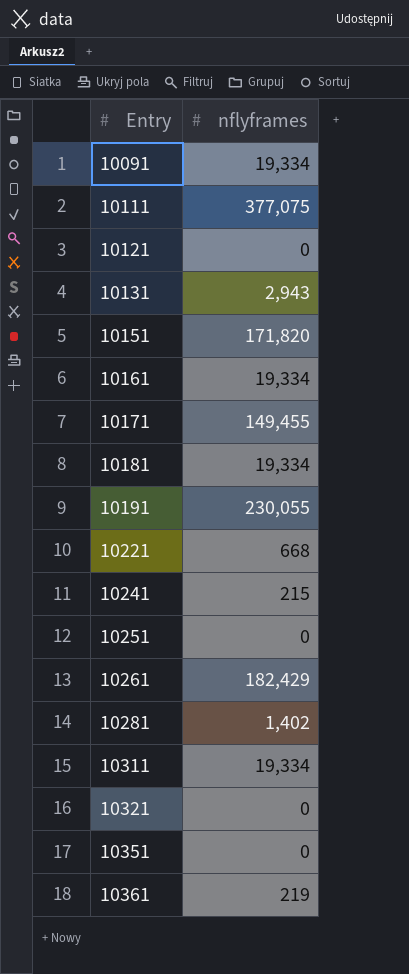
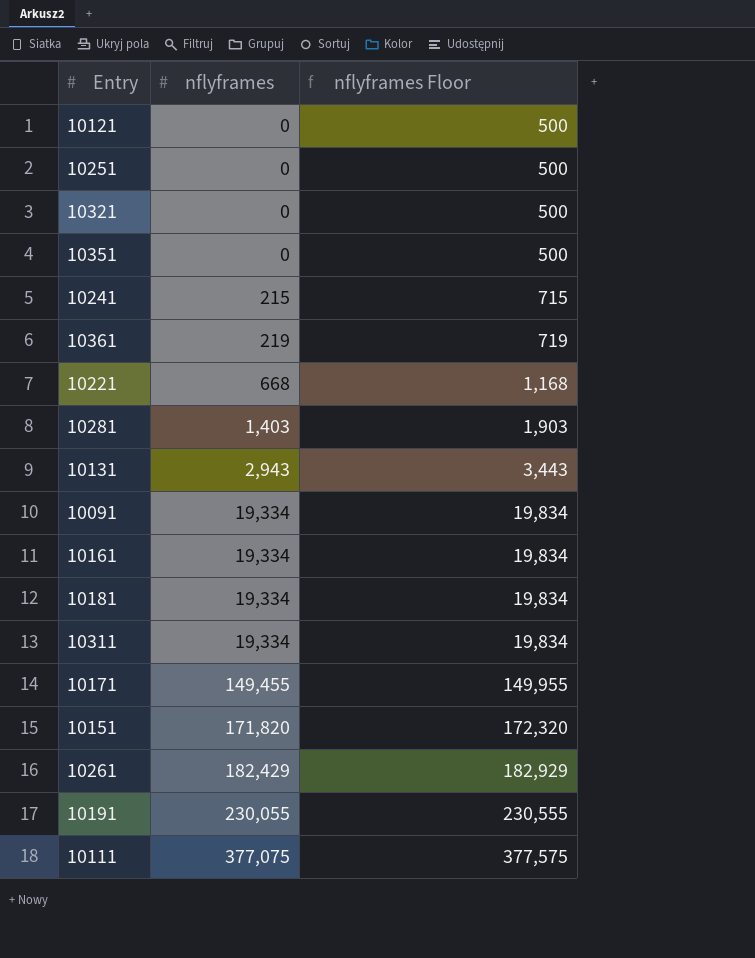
row order: Entry ascending -> nflyframes ascending
column nflyframes Floor | formula: none -> [nflyframes] + 500
10281 | nflyframes: 1,402 -> 1,403

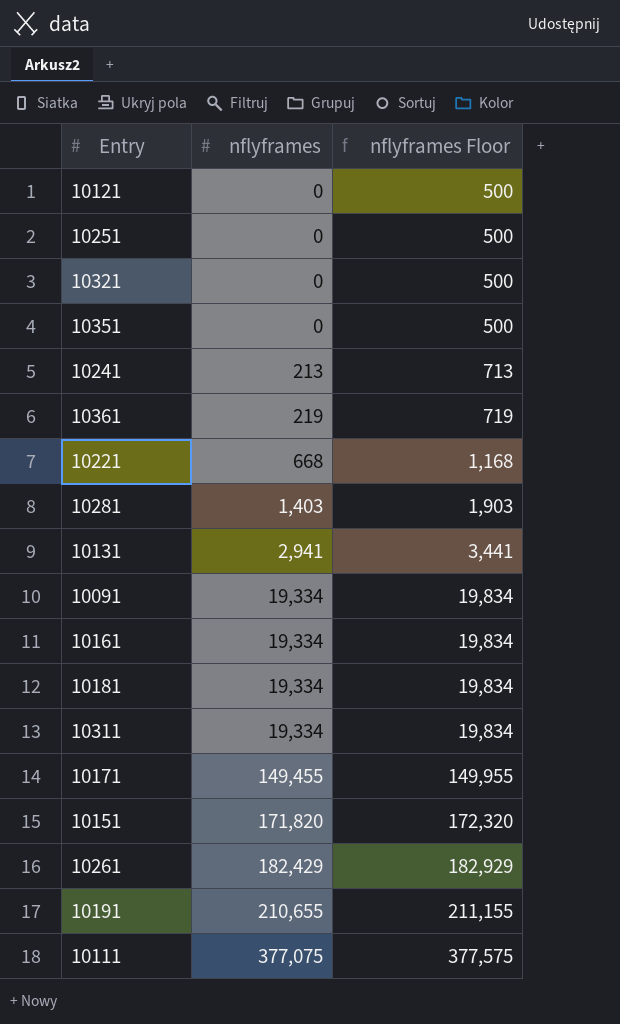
10241 | nflyframes: 215 -> 213
10241 | nflyframes Floor: 715 -> 713
10131 | nflyframes: 2,943 -> 2,941
10131 | nflyframes Floor: 3,443 -> 3,441
10191 | nflyframes: 230,055 -> 210,655
10191 | nflyframes Floor: 230,555 -> 211,155

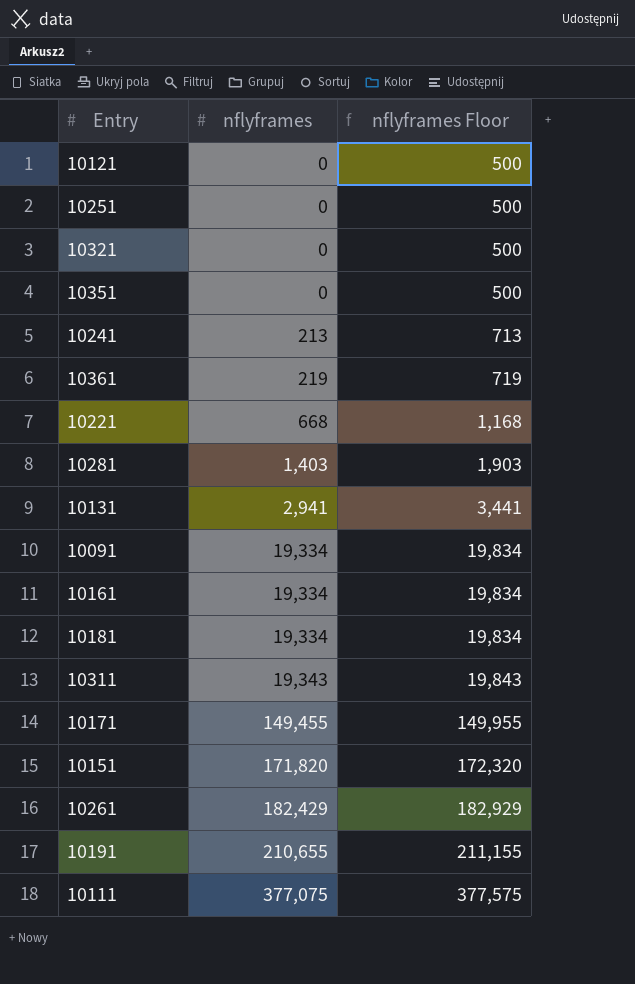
10311 | nflyframes: 19,334 -> 19,343
10311 | nflyframes Floor: 19,834 -> 19,843

